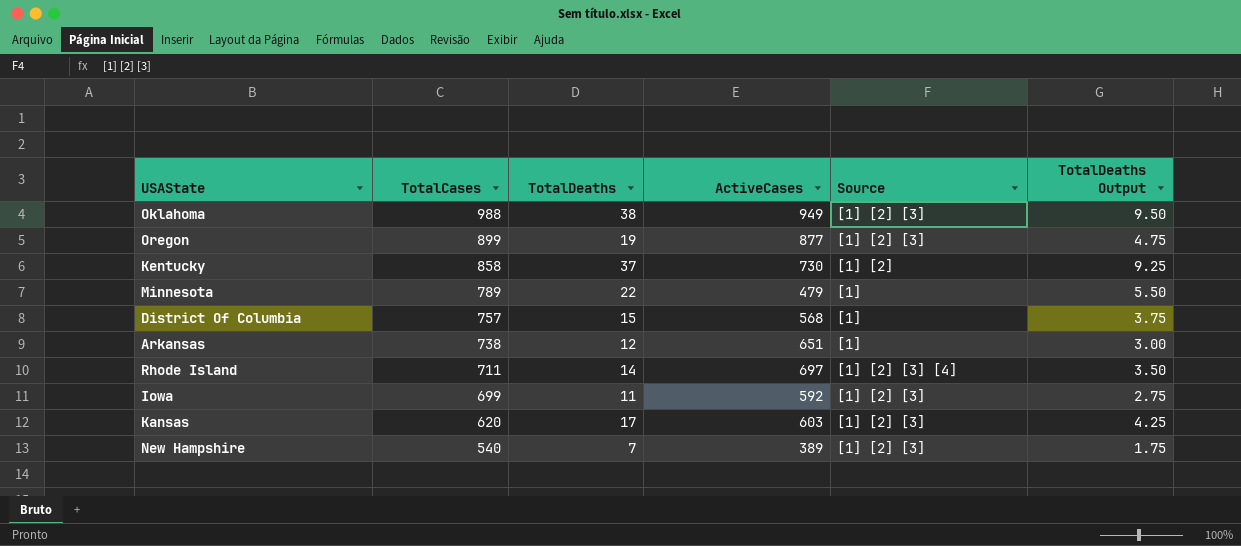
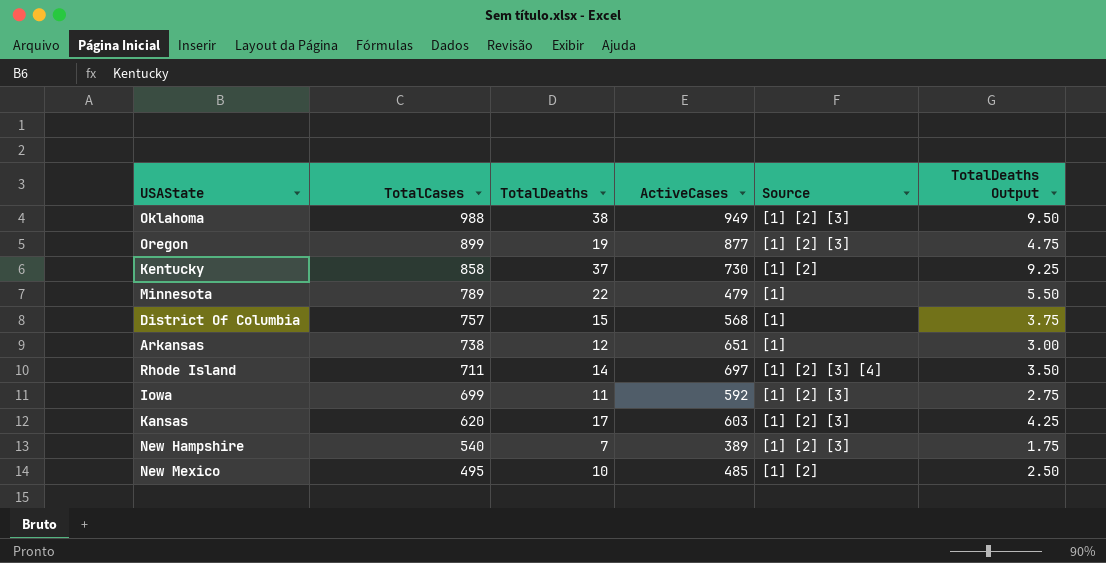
row New Mexico: none -> 495 | 10 | 485 | [1] [2] | 2.50

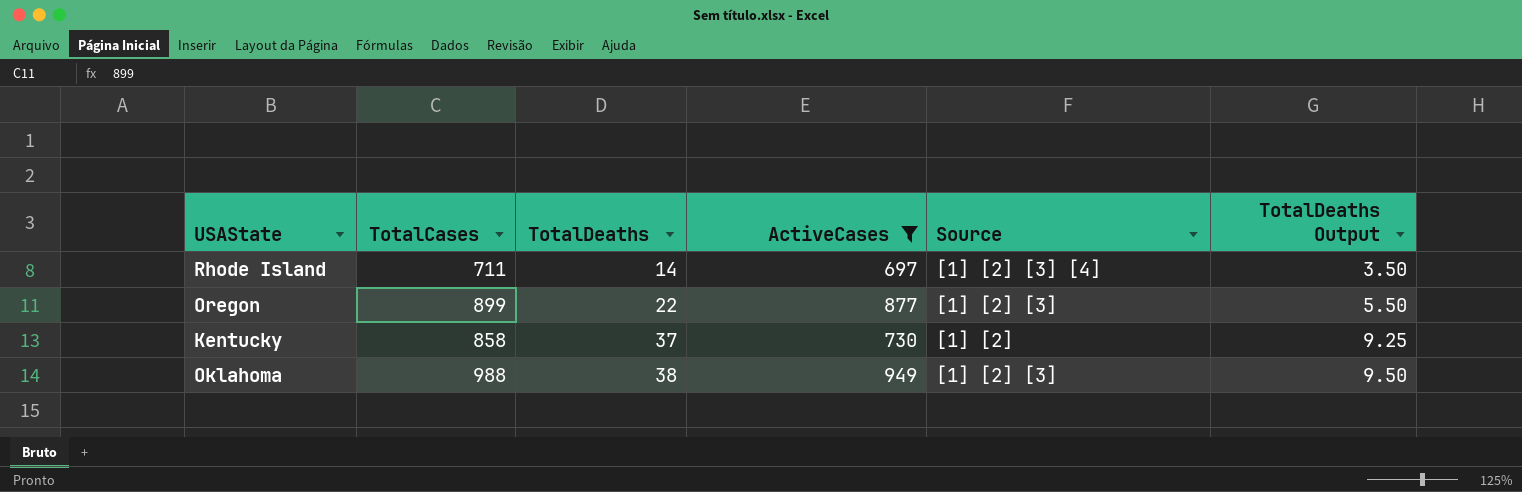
filter: none -> ActiveCases >= 697
row order: TotalCases descending -> TotalDeaths ascending
Oregon | TotalDeaths: 19 -> 22
Oregon | TotalDeaths Output: 4.75 -> 5.50

